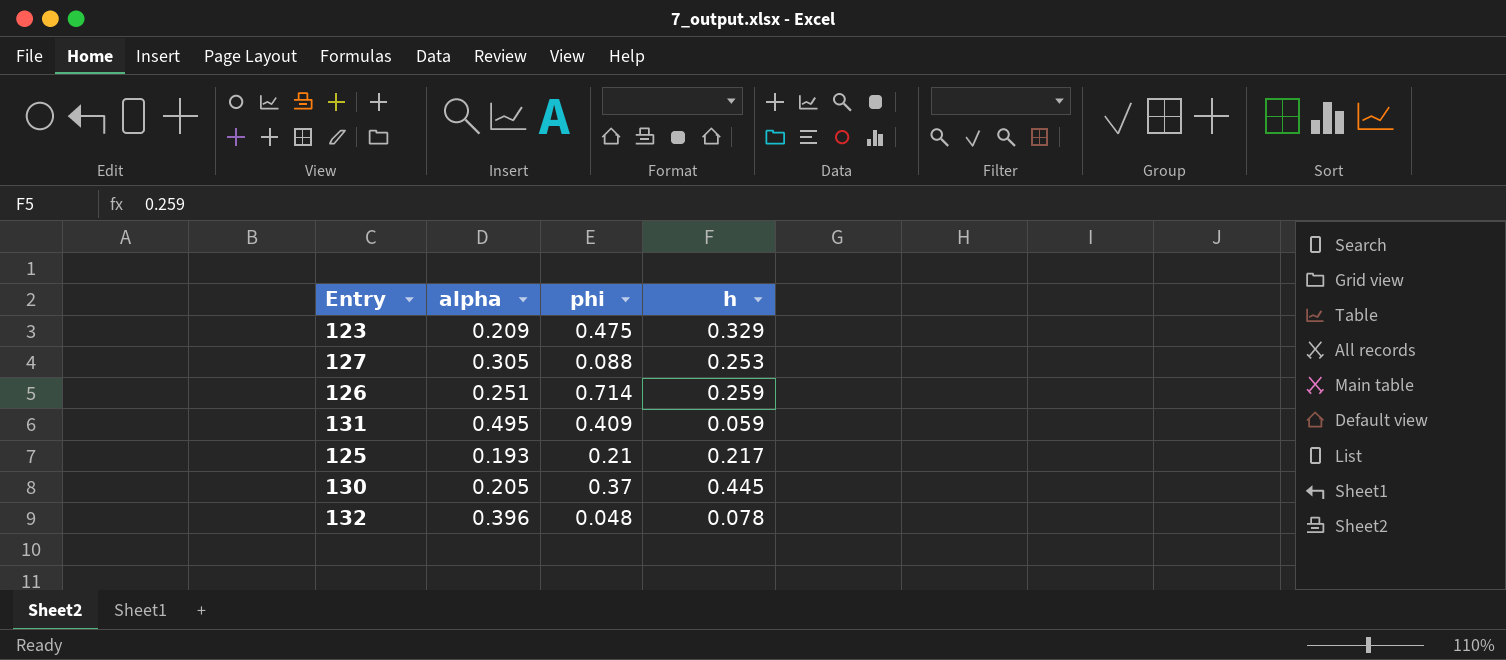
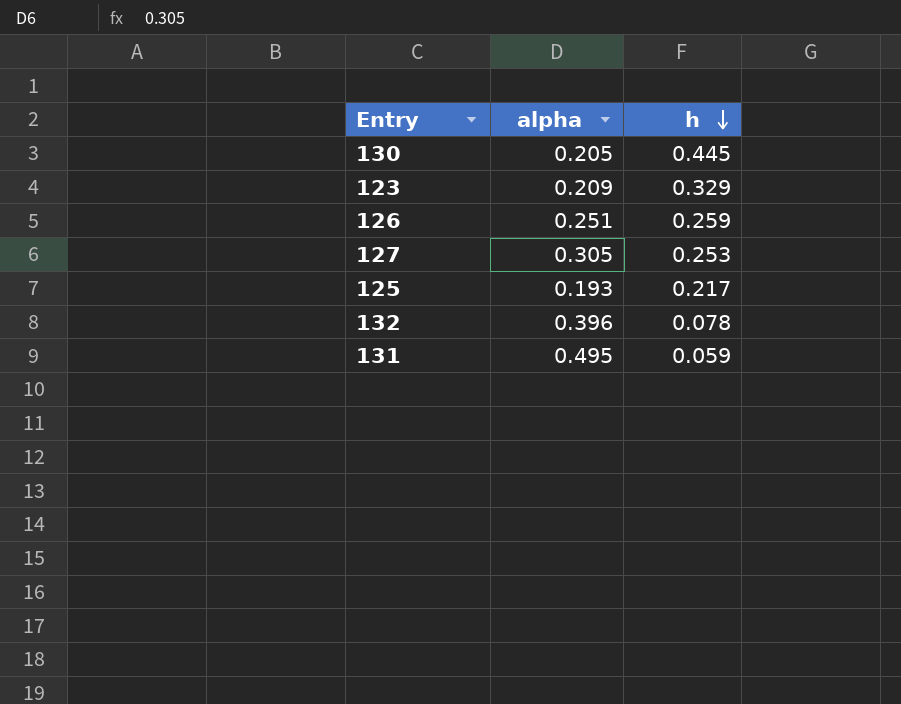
row order: none -> h descending
column phi | position: 3 -> none

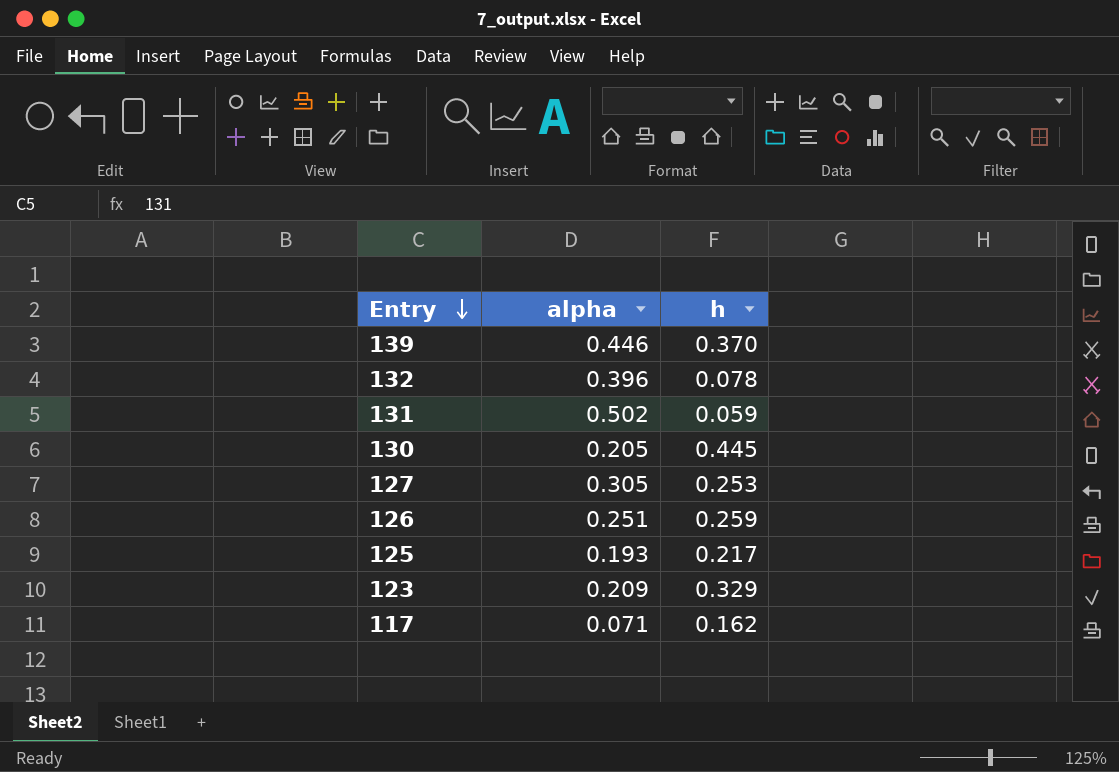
row order: h descending -> Entry descending
row 139: none -> 0.446 | 0.370
131 | alpha: 0.495 -> 0.502
row 117: none -> 0.071 | 0.162

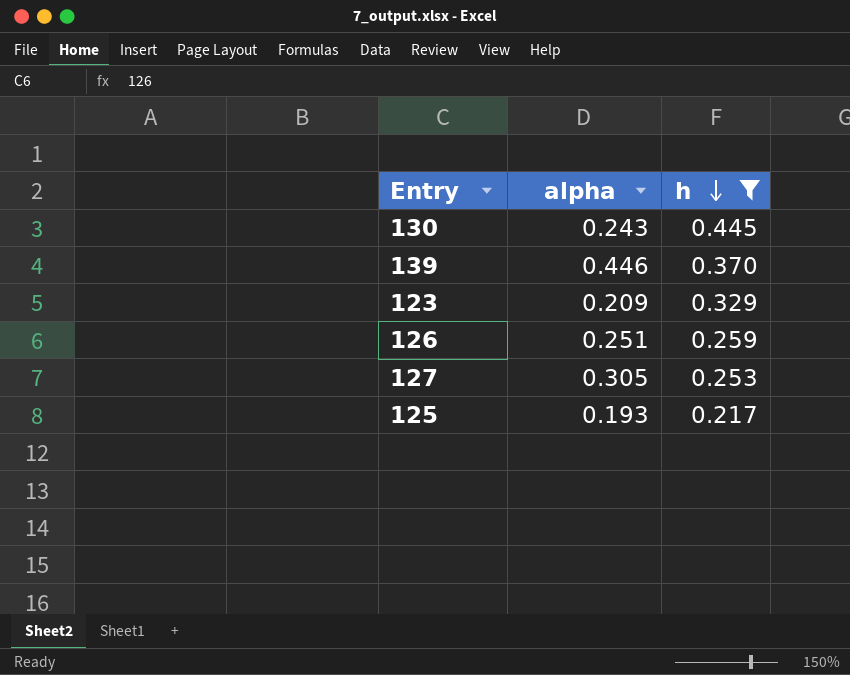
filter: none -> h >= 0.217
row order: Entry descending -> h descending
130 | alpha: 0.205 -> 0.243

